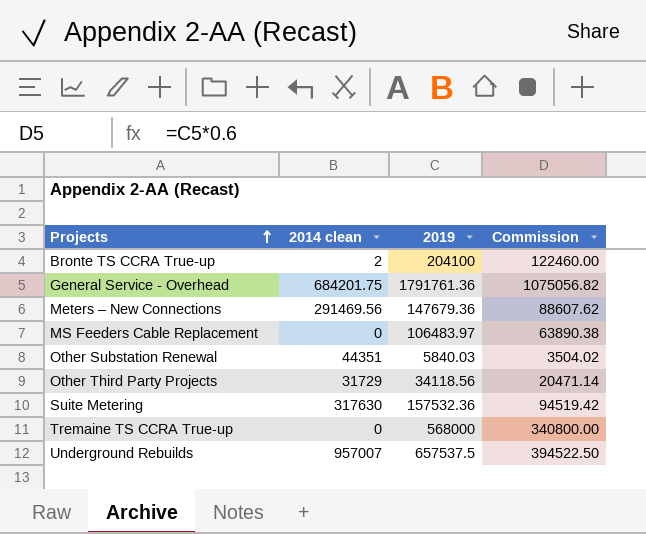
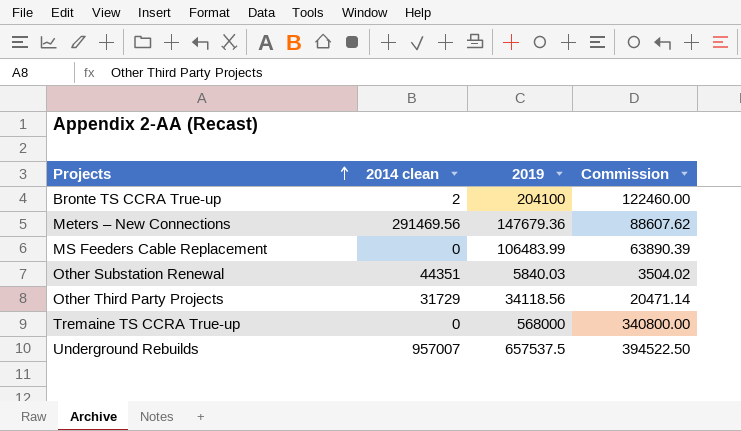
row General Service - Overhead: 684201.75 | 1791761.36 | 1075056.82 -> none
row Suite Metering: 317630 | 157532.36 | 94519.42 -> none
MS Feeders Cable Replacement | 2019: 106483.97 -> 106483.99
MS Feeders Cable Replacement | Commission: 63890.38 -> 63890.39

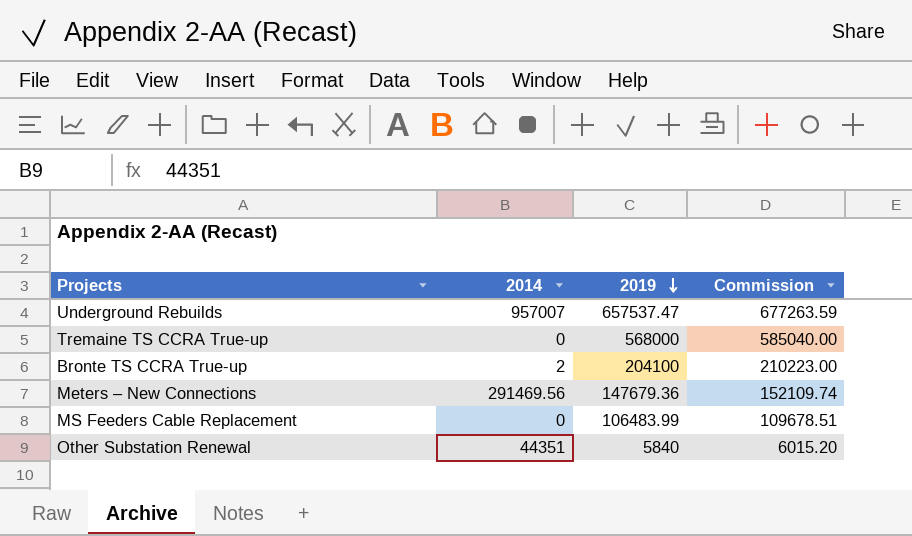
row order: Projects ascending -> 2019 descending
column name: 2014 clean -> 2014
column Commission | formula: [2019] * 0.6 -> [2019] * 1.03
row Other Third Party Projects: 31729 | 34118.56 | 20471.14 -> none
Underground Rebuilds | 2019: 657537.5 -> 657537.47
Other Substation Renewal | 2019: 5840.03 -> 5840

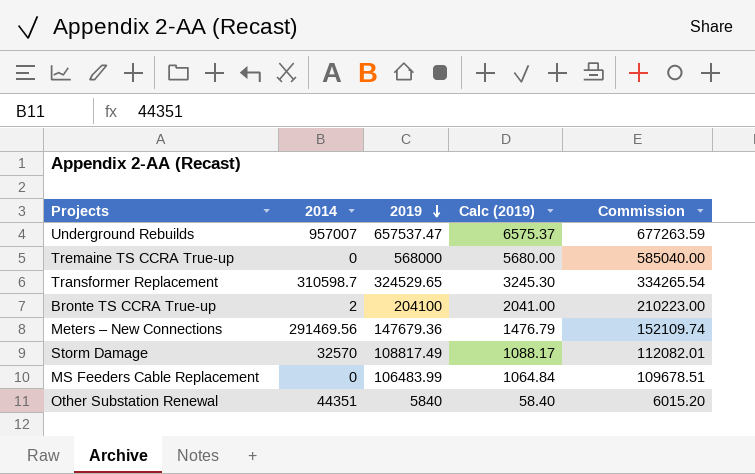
column Calc (2019) | formula: none -> [2019] * 0.01
row Transformer Replacement: none -> 310598.7 | 324529.65 | 3245.30 | 334265.54
row Storm Damage: none -> 32570 | 108817.49 | 1088.17 | 112082.01

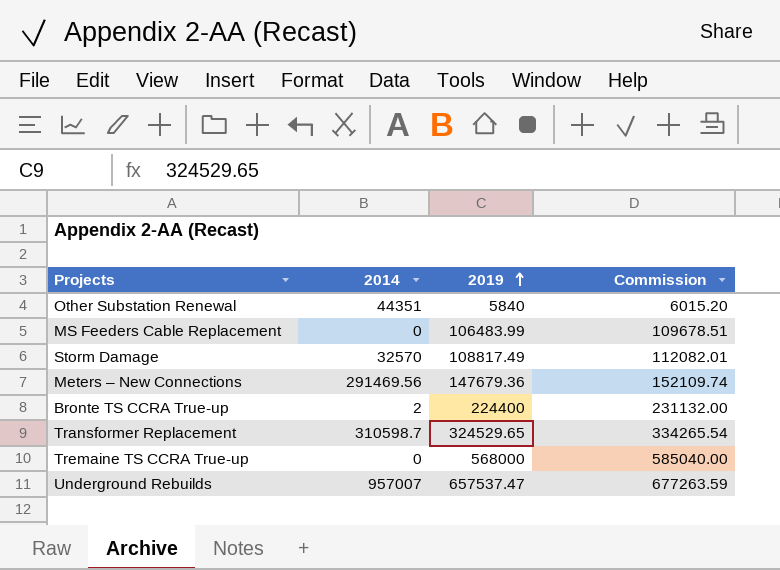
row order: 2019 descending -> 2019 ascending
column Calc (2019) | formula: [2019] * 0.01 -> none
Bronte TS CCRA True-up | 2019: 204100 -> 224400
Bronte TS CCRA True-up | Commission: 210223.00 -> 231132.00

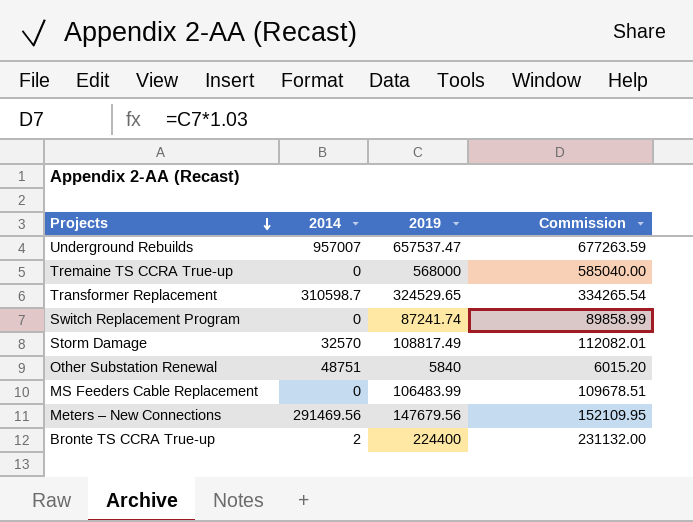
row order: 2019 ascending -> Projects descending
row Switch Replacement Program: none -> 0 | 87241.74 | 89858.99
Other Substation Renewal | 2014: 44351 -> 48751
Meters – New Connections | 2019: 147679.36 -> 147679.56
Meters – New Connections | Commission: 152109.74 -> 152109.95

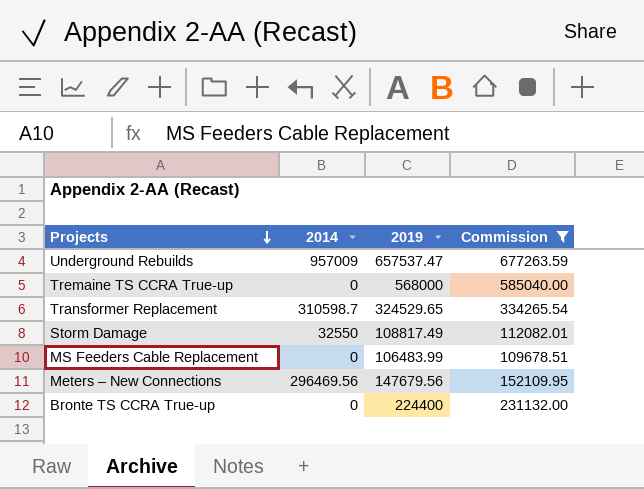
filter: none -> Commission >= 109678.51
Underground Rebuilds | 2014: 957007 -> 957009
Storm Damage | 2014: 32570 -> 32550
Meters – New Connections | 2014: 291469.56 -> 296469.56
Bronte TS CCRA True-up | 2014: 2 -> 0

